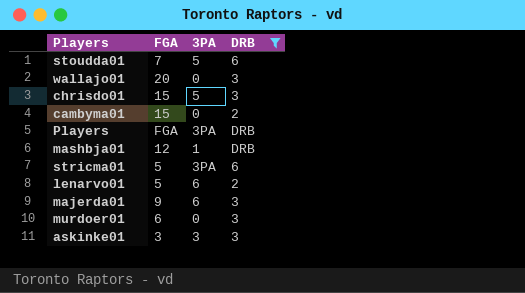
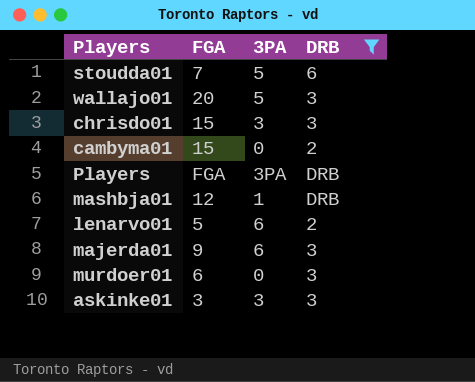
row stricma01: 5 | 3PA | 6 -> none
wallajo01 | 3PA: 0 -> 5
chrisdo01 | 3PA: 5 -> 3

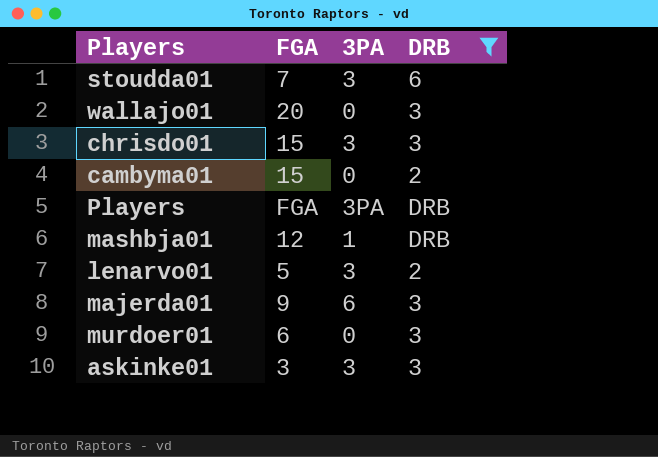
stoudda01 | 3PA: 5 -> 3
wallajo01 | 3PA: 5 -> 0
lenarvo01 | 3PA: 6 -> 3

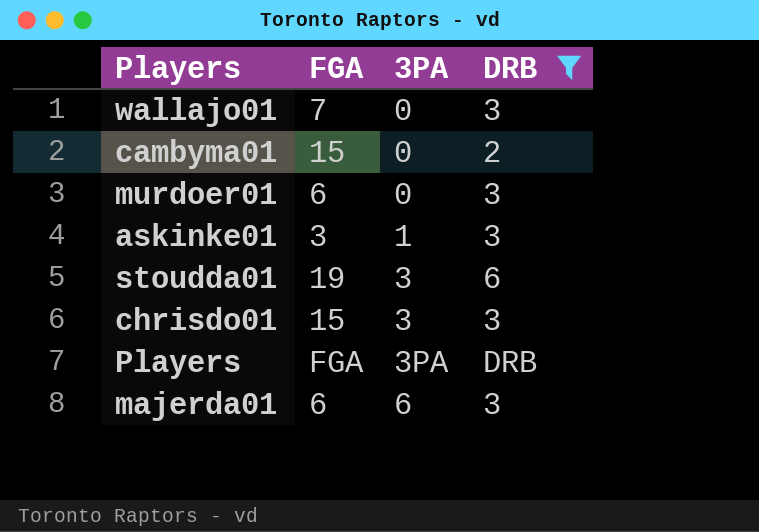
row order: none -> 3PA ascending
row mashbja01: 12 | 1 | DRB -> none
row lenarvo01: 5 | 3 | 2 -> none
wallajo01 | FGA: 20 -> 7
askinke01 | 3PA: 3 -> 1
stoudda01 | FGA: 7 -> 19
majerda01 | FGA: 9 -> 6

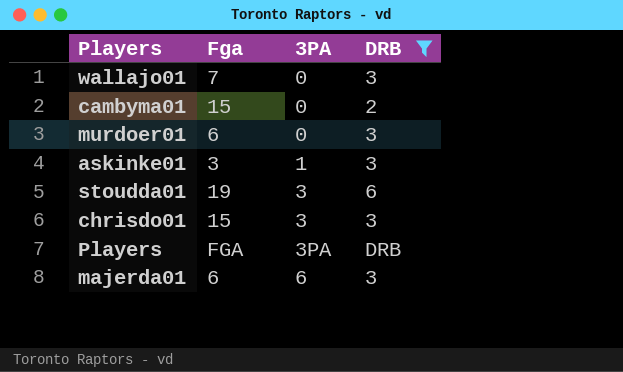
column name: FGA -> Fga

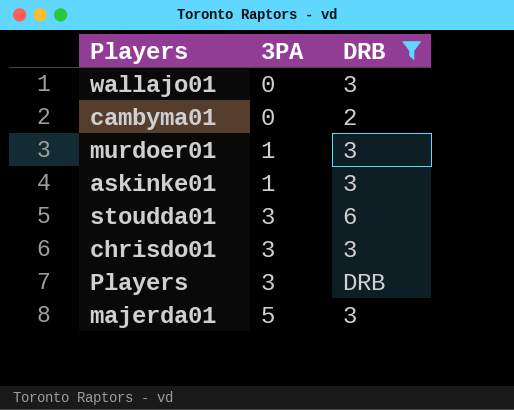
column Fga | position: 2 -> none
murdoer01 | 3PA: 0 -> 1
Players | 3PA: 3PA -> 3
majerda01 | 3PA: 6 -> 5

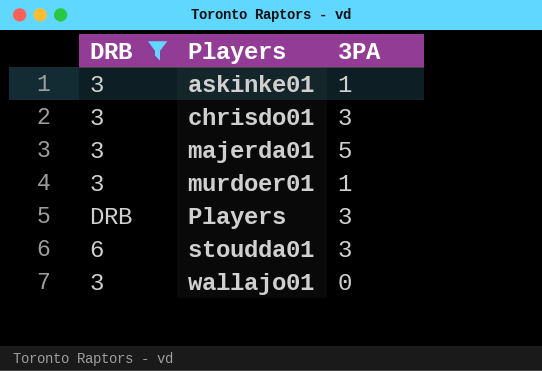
row order: 3PA ascending -> Players ascending
column DRB | position: 3 -> 1
row cambyma01: 0 | 2 -> none

